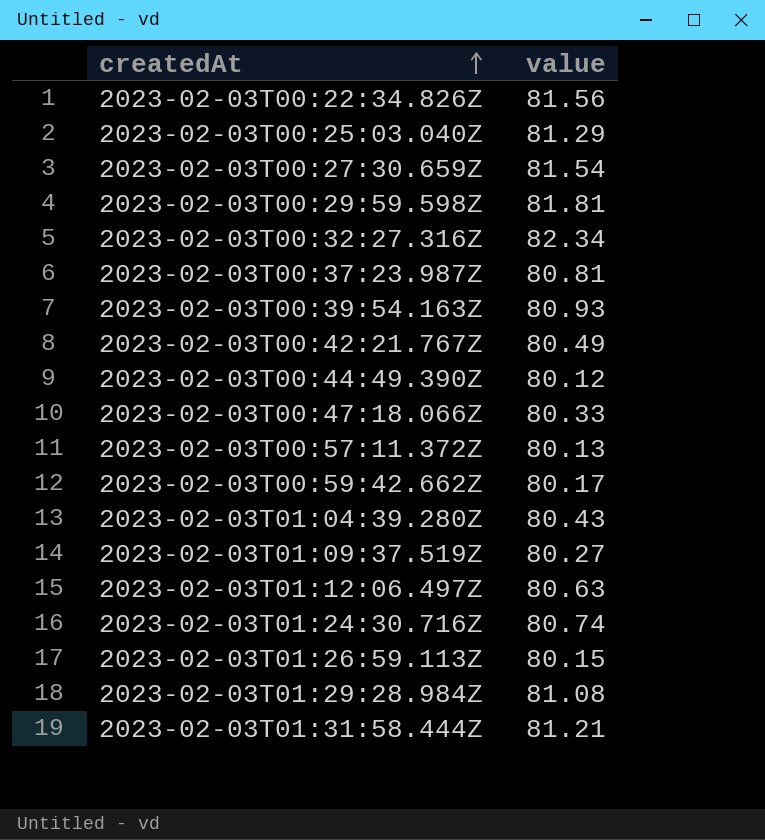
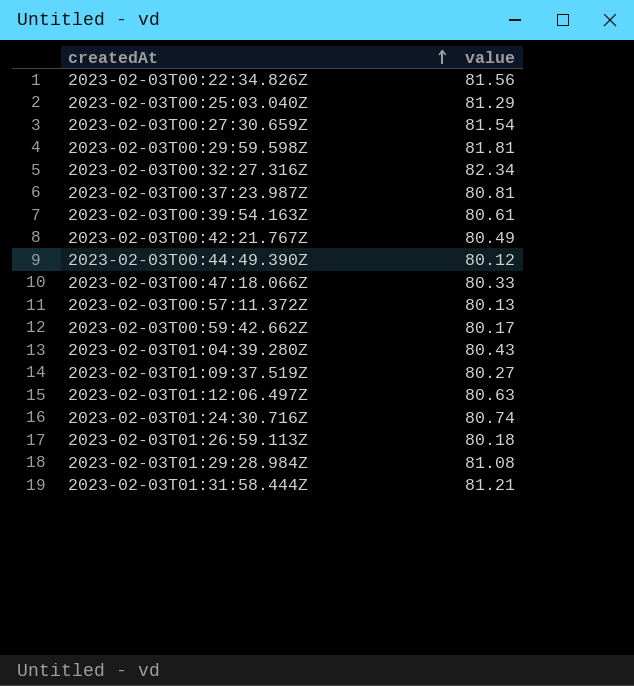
2023-02-03T00:39:54.163Z | value: 80.93 -> 80.61
2023-02-03T01:26:59.113Z | value: 80.15 -> 80.18

